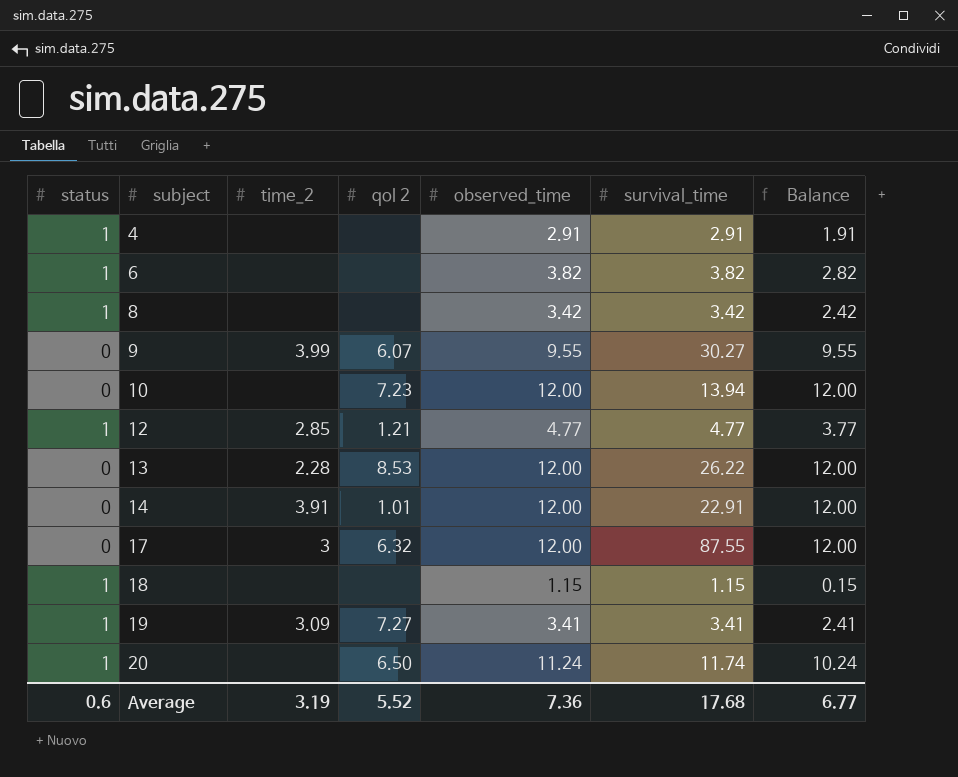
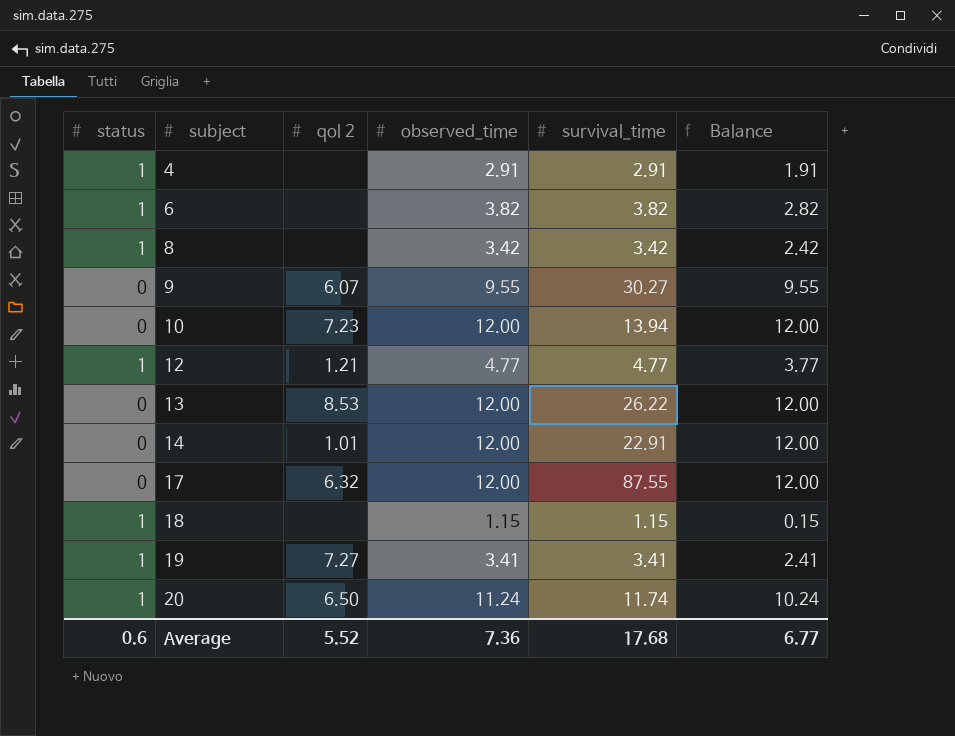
column time_2 | position: 3 -> none

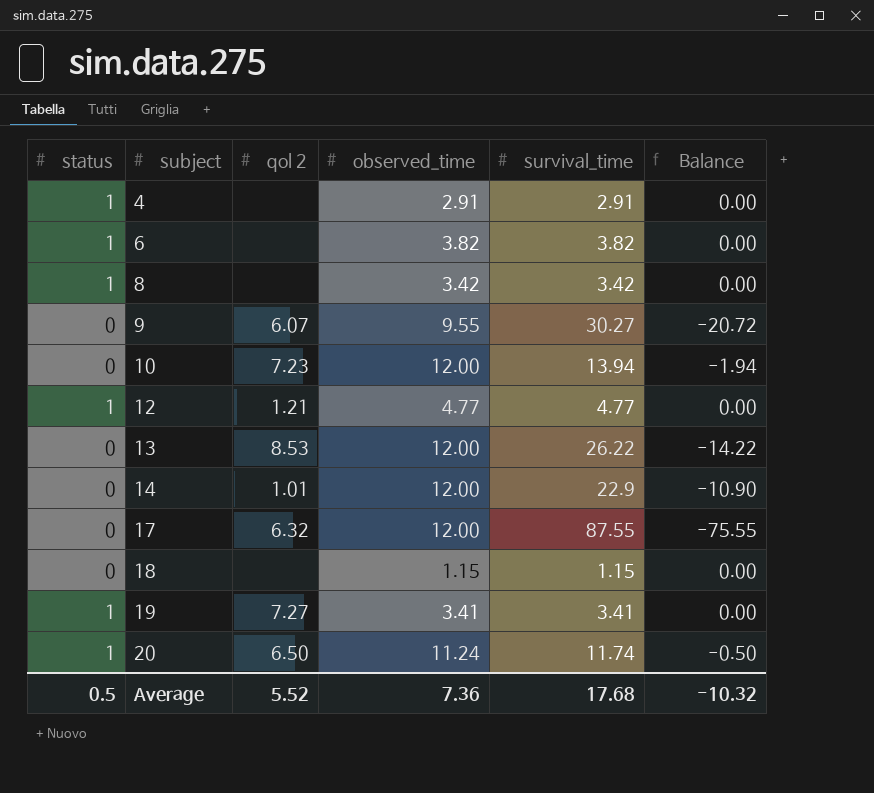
column Balance | formula: [observed_time] - [status] -> [observed_time] - [survival_time]
14 | survival_time: 22.91 -> 22.9
18 | status: 1 -> 0
Average | status: 0.6 -> 0.5
Average | Balance: 6.77 -> -10.32

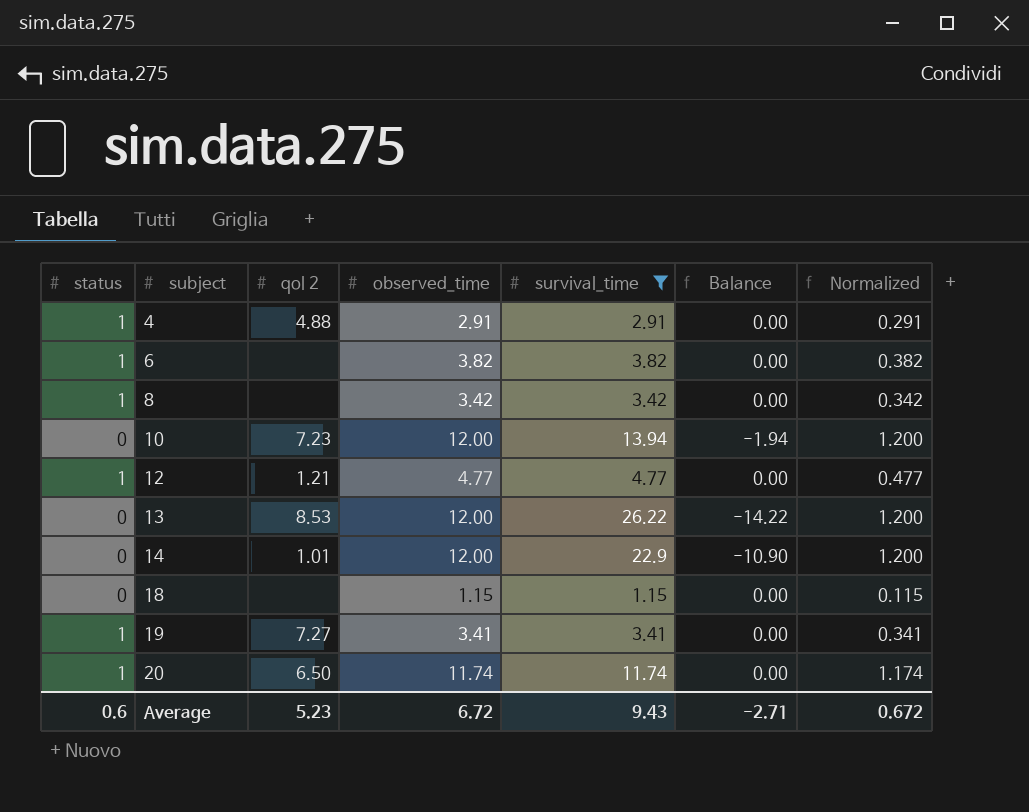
filter: none -> survival_time <= 26.22
column Normalized | formula: none -> [observed_time] * 0.1
4 | qol 2: none -> 4.88
20 | observed_time: 11.24 -> 11.74
20 | Balance: -0.50 -> 0.00
Average | status: 0.5 -> 0.6
Average | qol 2: 5.52 -> 5.23
Average | observed_time: 7.36 -> 6.72
Average | survival_time: 17.68 -> 9.43
Average | Balance: -10.32 -> -2.71

